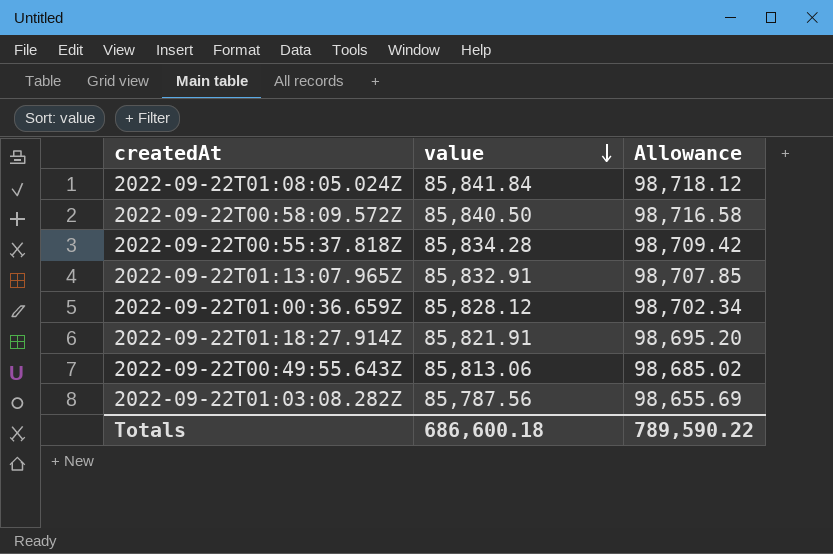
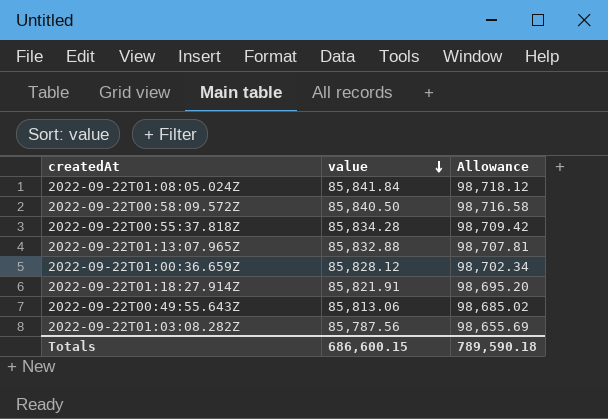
2022-09-22T01:13:07.965Z | value: 85,832.91 -> 85,832.88
2022-09-22T01:13:07.965Z | Allowance: 98,707.85 -> 98,707.81
Totals | value: 686,600.18 -> 686,600.15
Totals | Allowance: 789,590.22 -> 789,590.18

